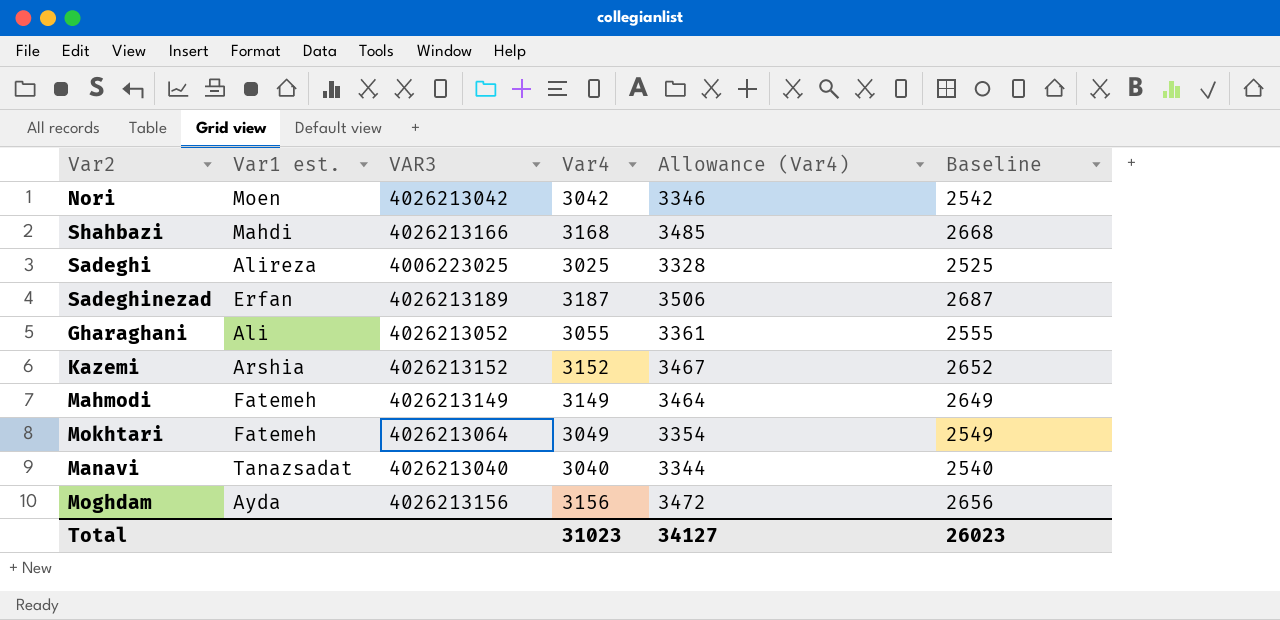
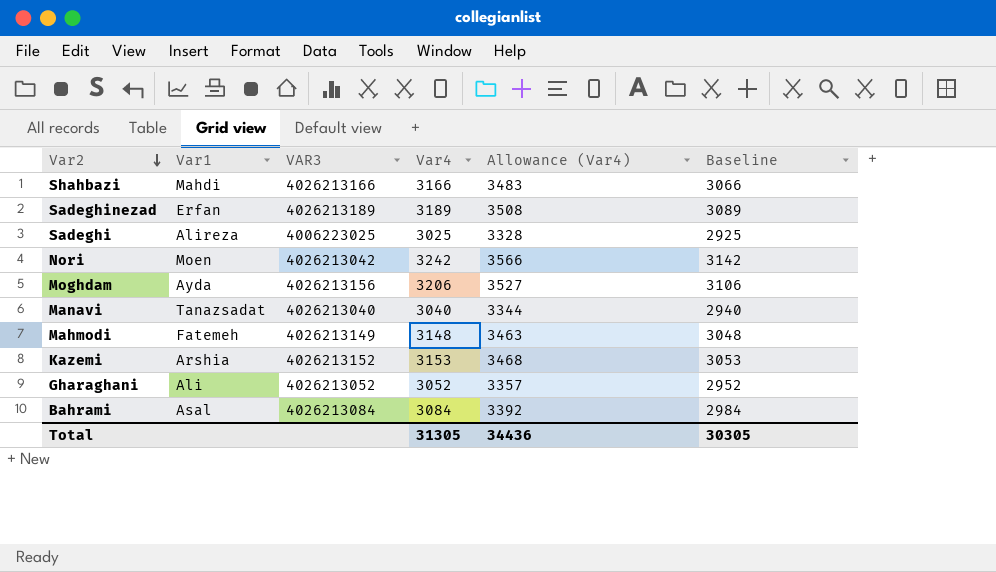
row order: none -> Var2 descending
column name: Var1 est. -> Var1
column Baseline | formula: [Var4] - 500 -> [Var4] - 100
row Mokhtari: Fatemeh | 4026213064 | 3049 | 3354 | 2549 -> none
Shahbazi | Var4: 3168 -> 3166
Shahbazi | Allowance (Var4): 3485 -> 3483
Sadeghinezad | Var4: 3187 -> 3189
Sadeghinezad | Allowance (Var4): 3506 -> 3508
Nori | Var4: 3042 -> 3242
Nori | Allowance (Var4): 3346 -> 3566
Moghdam | Var4: 3156 -> 3206
Moghdam | Allowance (Var4): 3472 -> 3527
Mahmodi | Var4: 3149 -> 3148
Mahmodi | Allowance (Var4): 3464 -> 3463
Kazemi | Var4: 3152 -> 3153
Kazemi | Allowance (Var4): 3467 -> 3468
Gharaghani | Var4: 3055 -> 3052
Gharaghani | Allowance (Var4): 3361 -> 3357
row Bahrami: none -> Asal | 4026213084 | 3084 | 3392 | 2984
Total | Var4: 31023 -> 31305
Total | Allowance (Var4): 34127 -> 34436
Total | Baseline: 26023 -> 30305

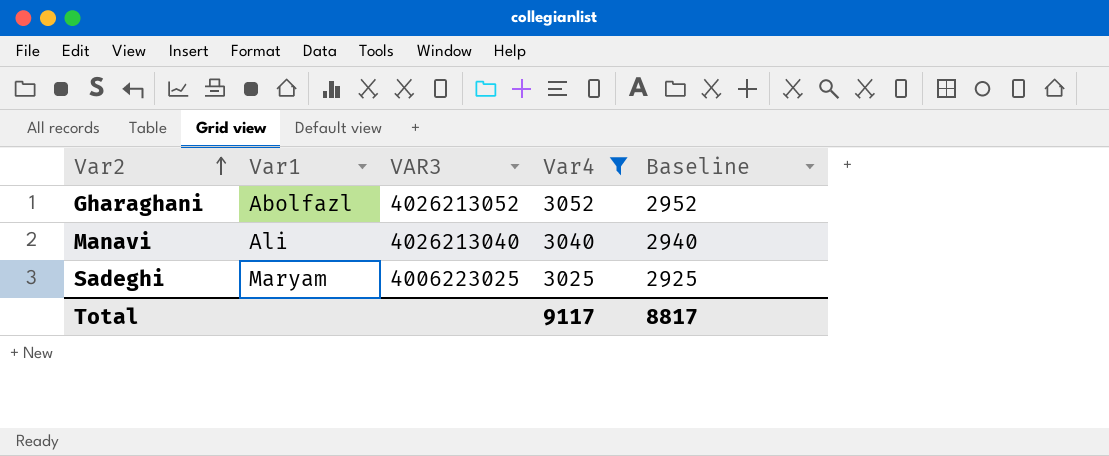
filter: none -> Var4 <= 3052
row order: Var2 descending -> Var2 ascending
column Allowance (Var4) | formula: [Var4] * 1.1 -> none
Gharaghani | Var1: Ali -> Abolfazl
Manavi | Var1: Tanazsadat -> Ali
Sadeghi | Var1: Alireza -> Maryam
Total | Var4: 31305 -> 9117
Total | Baseline: 30305 -> 8817

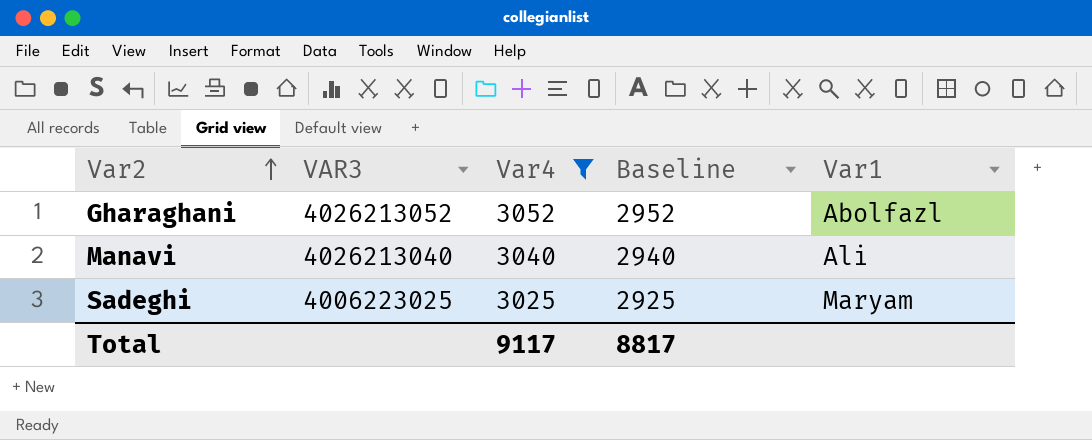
column Var1 | position: 2 -> 5

